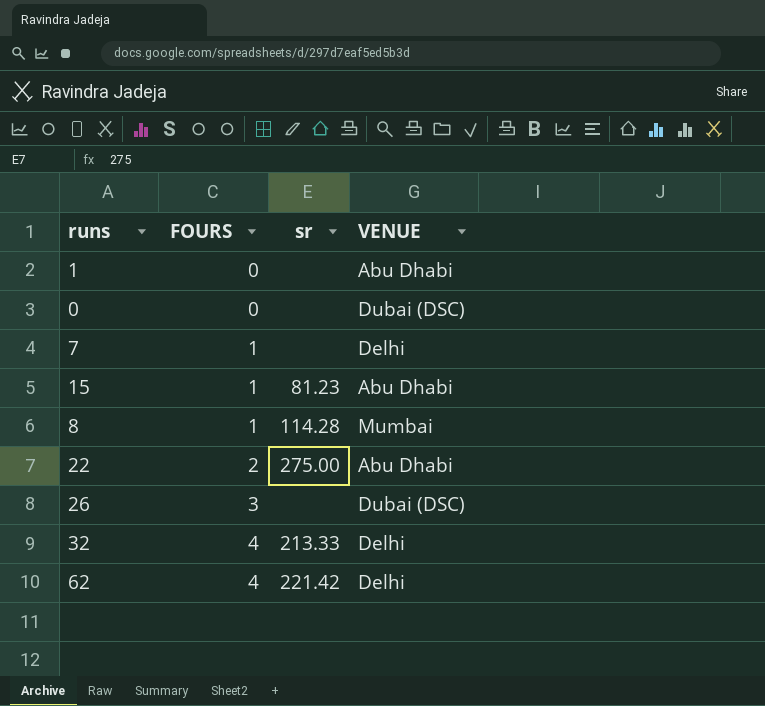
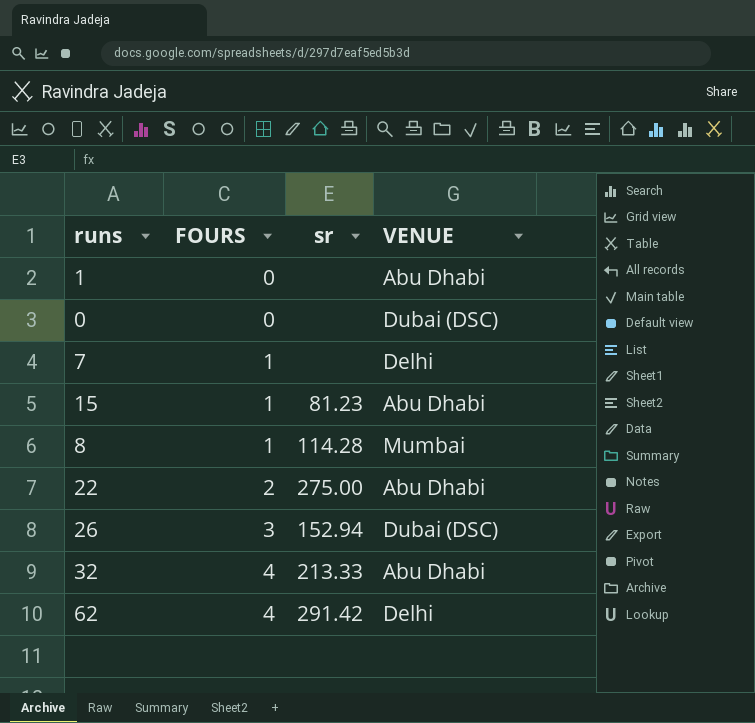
26 | sr: none -> 152.94
32 | VENUE: Delhi -> Abu Dhabi
62 | sr: 221.42 -> 291.42

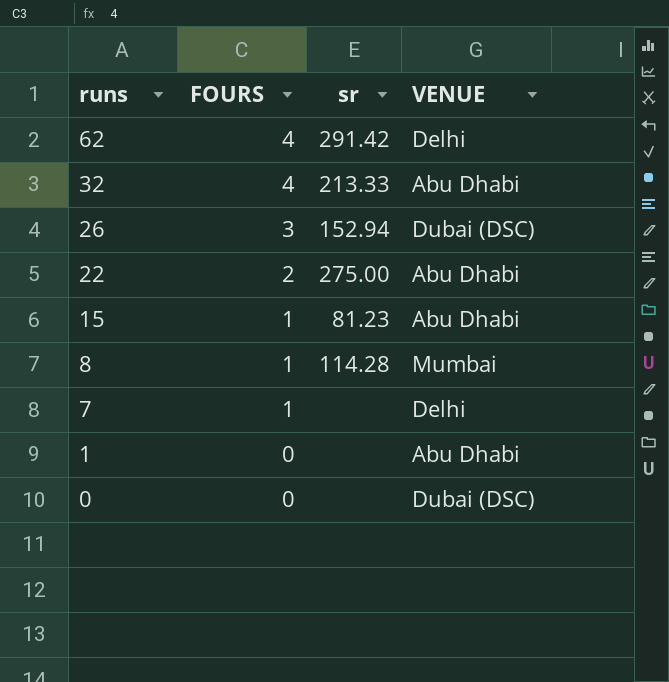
row order: FOURS ascending -> runs descending

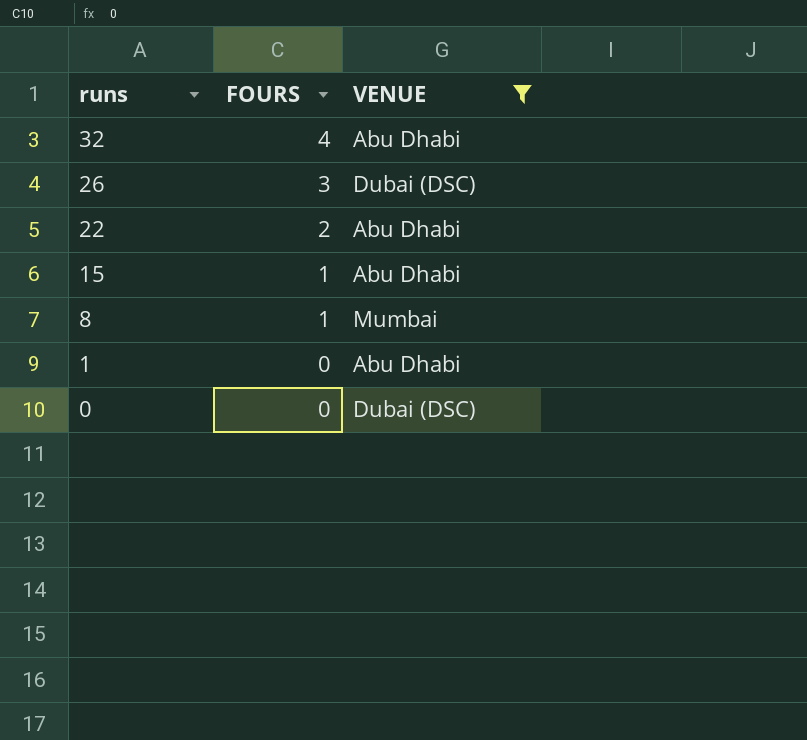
filter: none -> VENUE != Delhi
column sr | position: 3 -> none

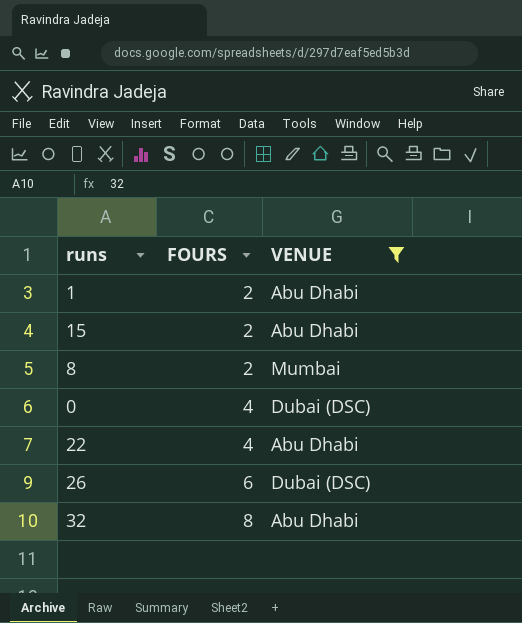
row order: runs descending -> FOURS ascending
1 | FOURS: 0 -> 2
15 | FOURS: 1 -> 2
8 | FOURS: 1 -> 2
0 | FOURS: 0 -> 4
22 | FOURS: 2 -> 4
26 | FOURS: 3 -> 6
32 | FOURS: 4 -> 8

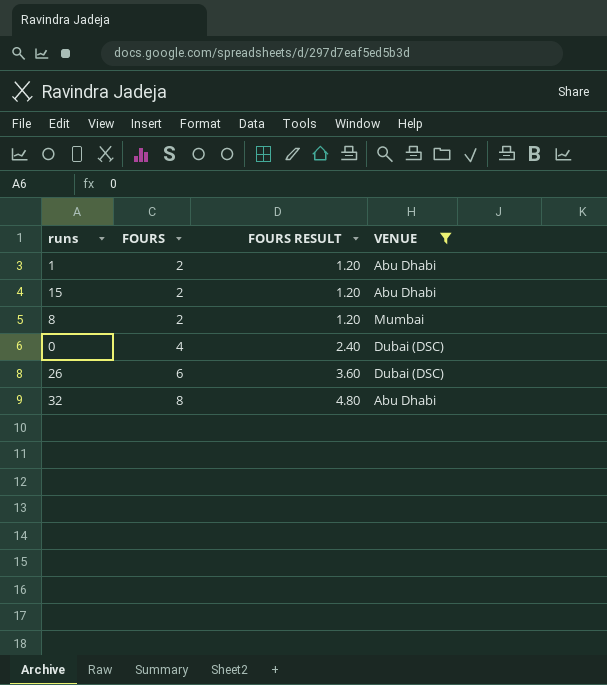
column FOURS RESULT | formula: none -> [FOURS] * 0.6
row 22: 4 | Abu Dhabi -> none

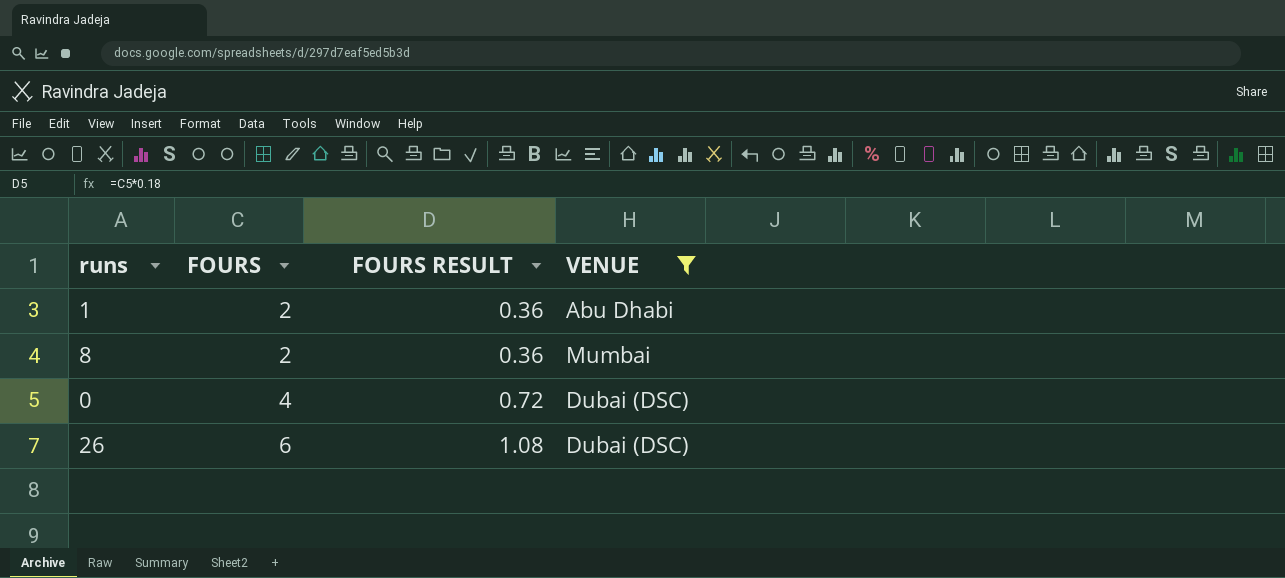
column FOURS RESULT | formula: [FOURS] * 0.6 -> [FOURS] * 0.18
row 15: 2 | 1.20 | Abu Dhabi -> none
row 32: 8 | 4.80 | Abu Dhabi -> none

